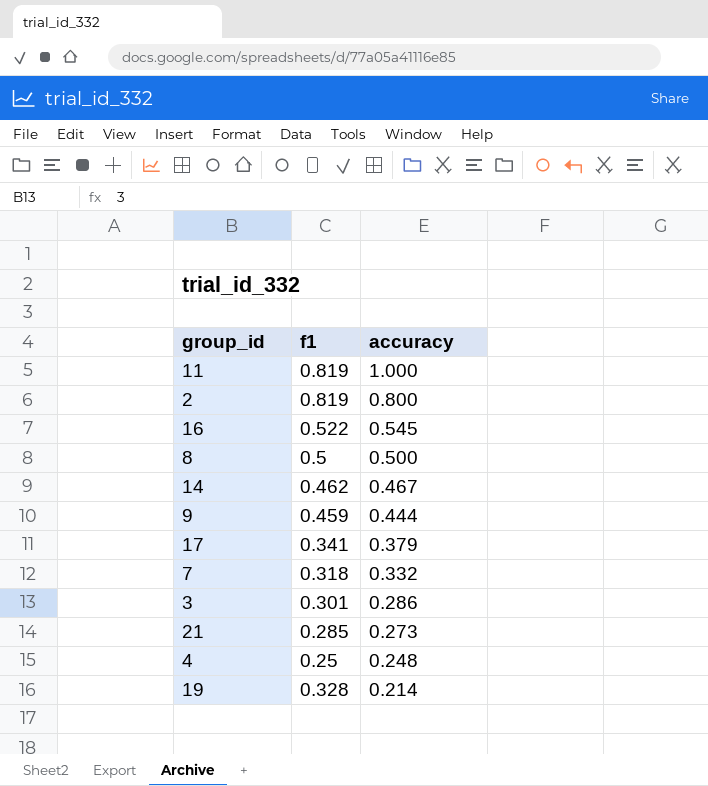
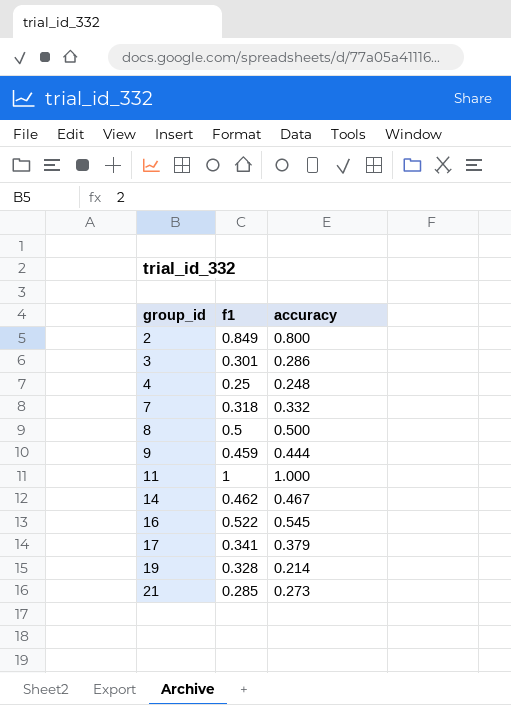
row order: accuracy descending -> group_id ascending
2 | f1: 0.819 -> 0.849
11 | f1: 0.819 -> 1

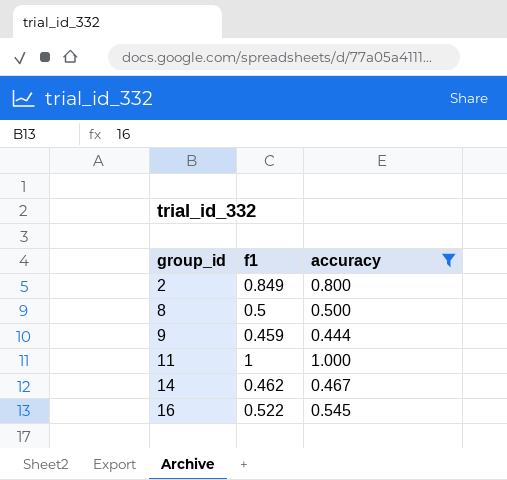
filter: none -> accuracy >= 0.444

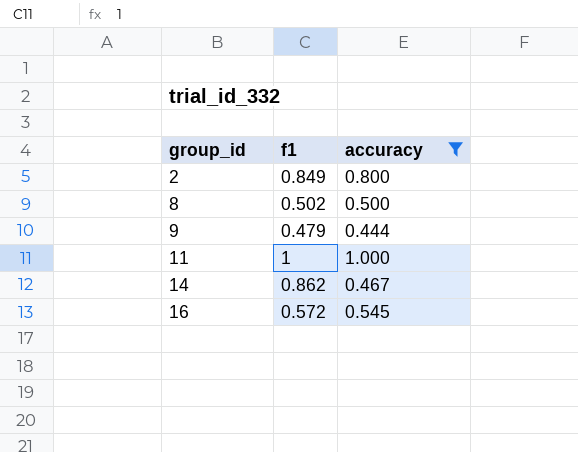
8 | f1: 0.5 -> 0.502
9 | f1: 0.459 -> 0.479
14 | f1: 0.462 -> 0.862
16 | f1: 0.522 -> 0.572

